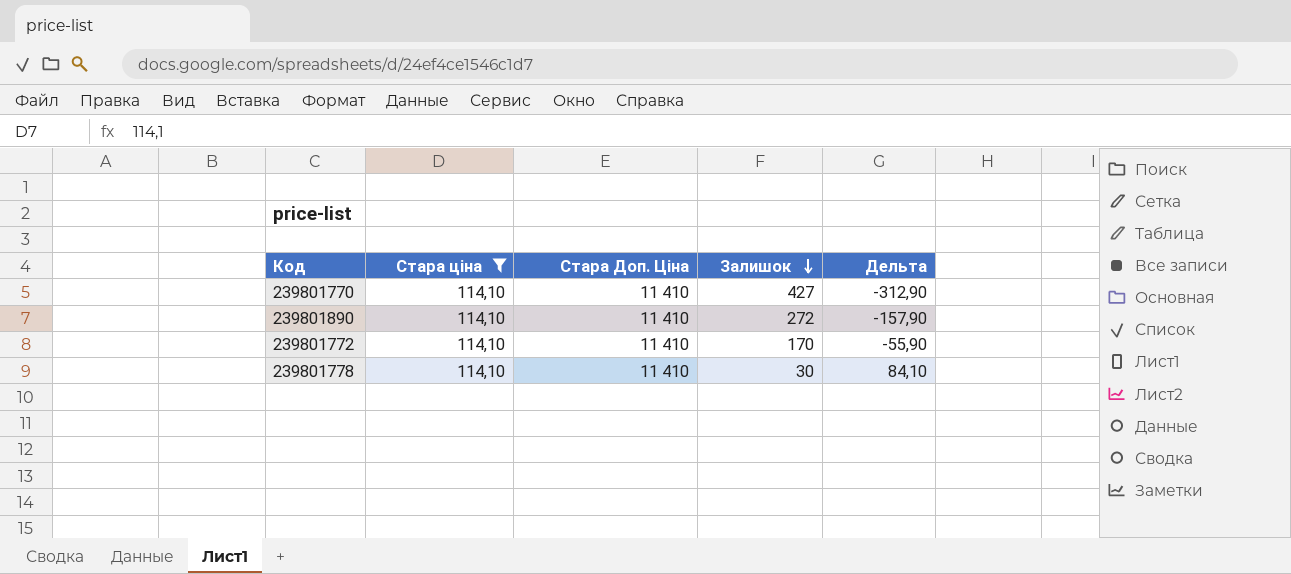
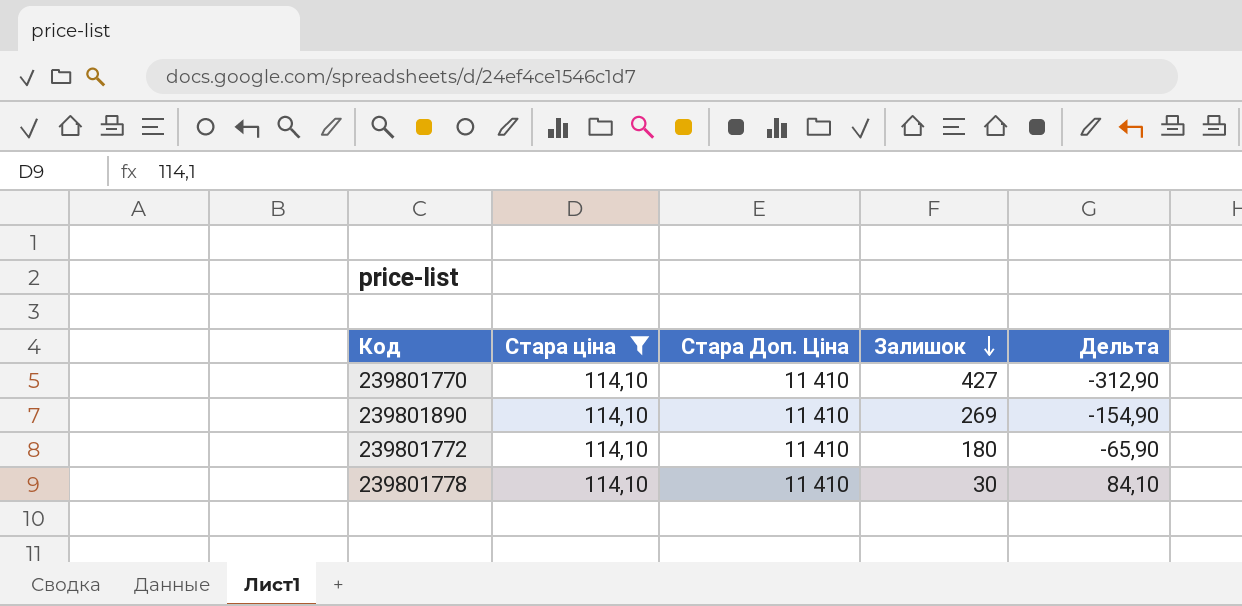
239801890 | Залишок: 272 -> 269
239801890 | Дельта: -157,90 -> -154,90
239801772 | Залишок: 170 -> 180
239801772 | Дельта: -55,90 -> -65,90

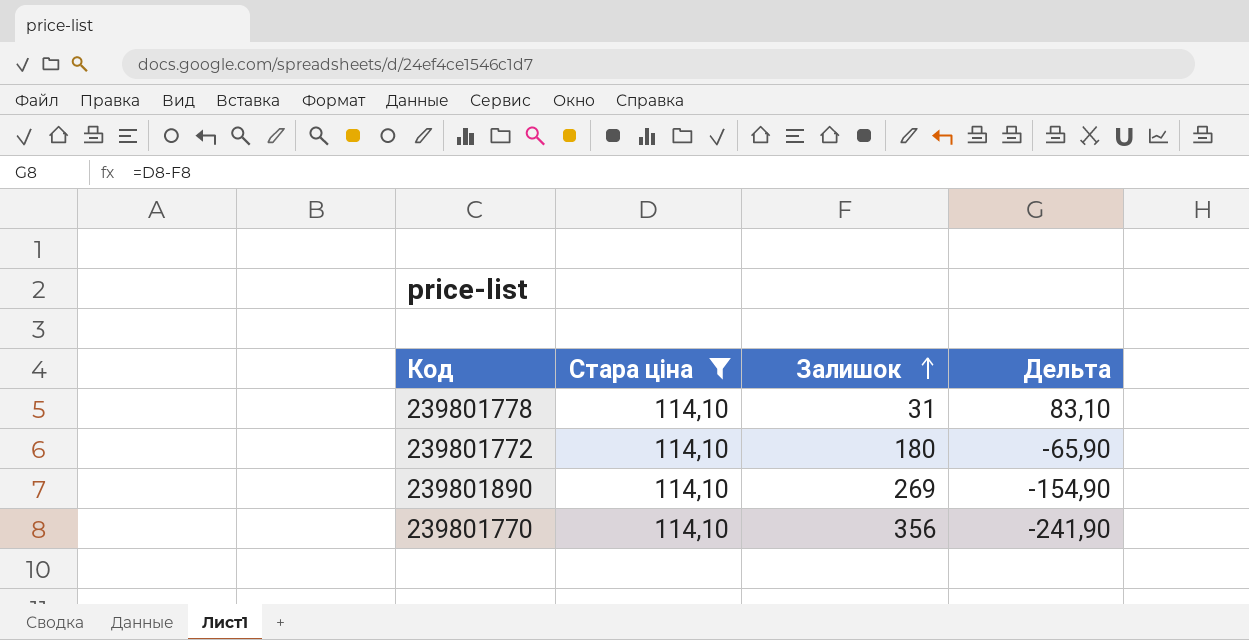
row order: Залишок descending -> Залишок ascending
column Стара Доп. Ціна | position: 3 -> none
239801778 | Залишок: 30 -> 31
239801778 | Дельта: 84,10 -> 83,10
239801770 | Залишок: 427 -> 356
239801770 | Дельта: -312,90 -> -241,90

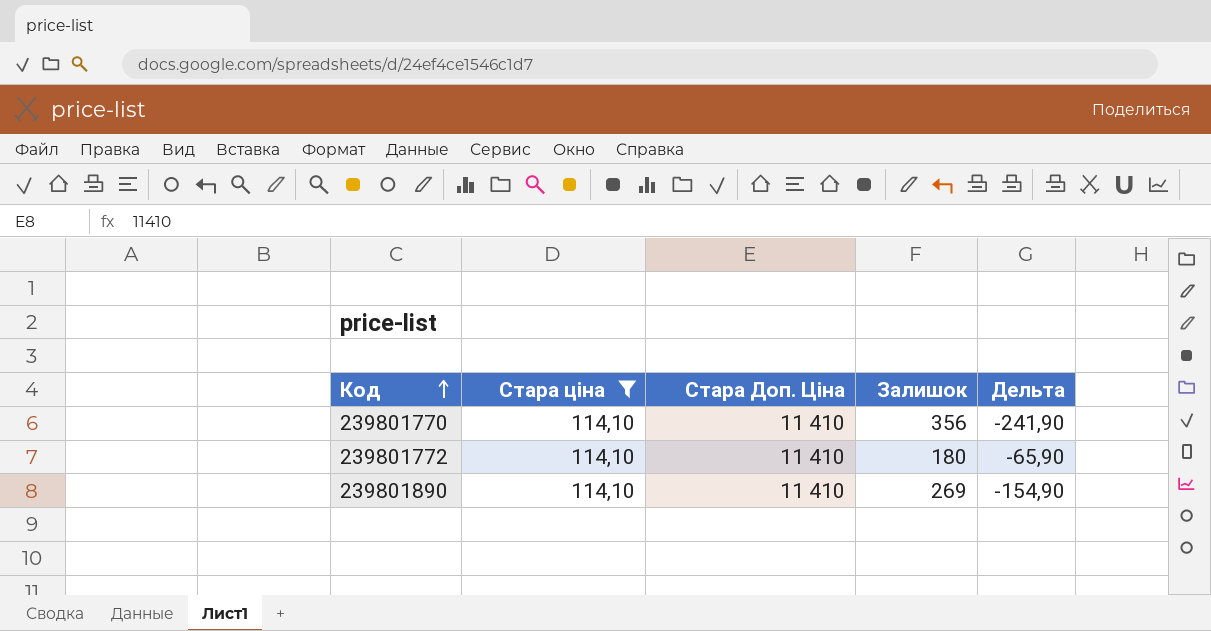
row order: Залишок ascending -> Код ascending
column Стара Доп. Ціна | position: none -> 3
row 239801778: 114,10 | 31 | 83,10 -> none

